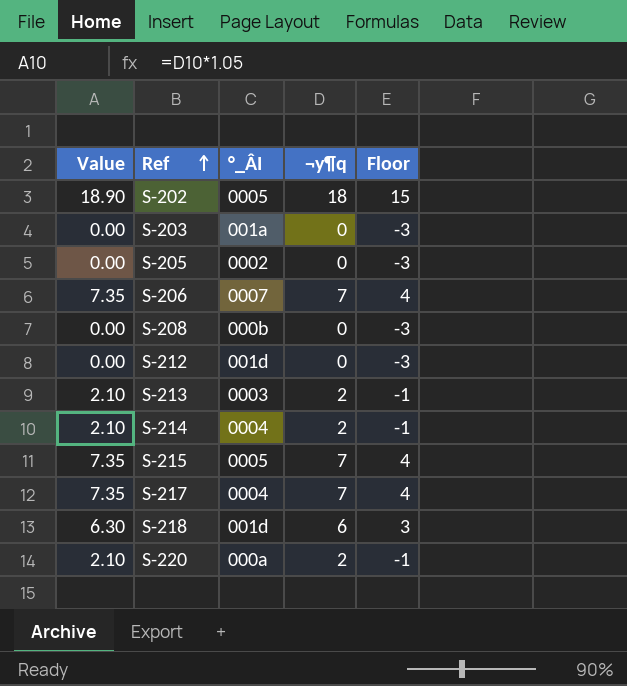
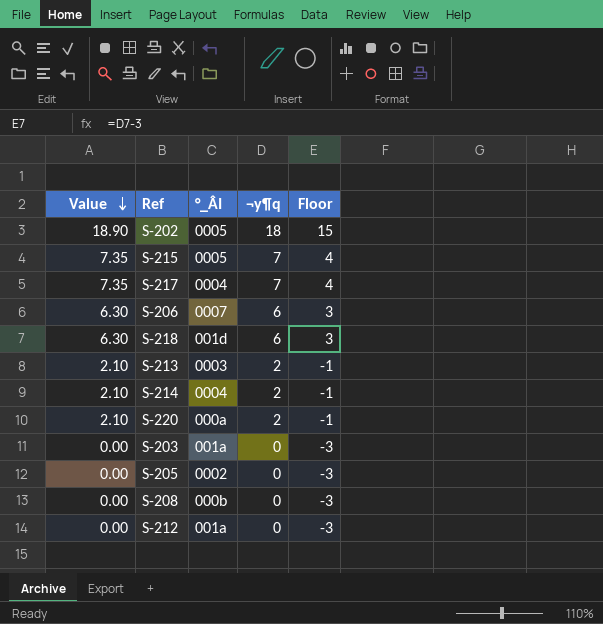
row order: Ref ascending -> Value descending
S-206 | Value: 7.35 -> 6.30
S-206 | ¬y¶q: 7 -> 6
S-206 | Floor: 4 -> 3
S-212 | °_ÂI: 001d -> 001a

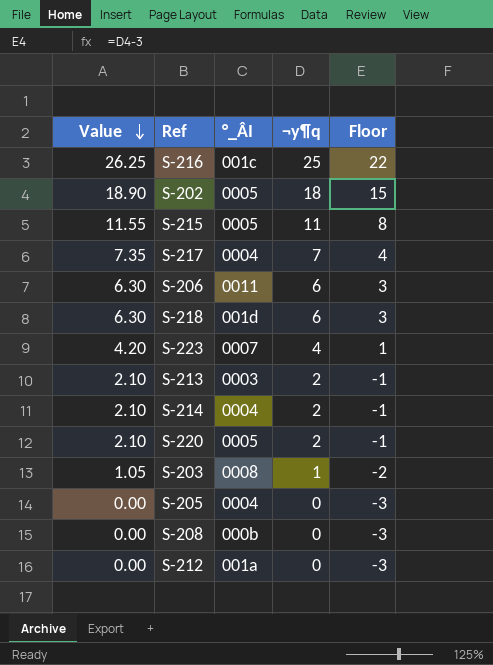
row S-216: none -> 26.25 | 001c | 25 | 22
S-215 | Value: 7.35 -> 11.55
S-215 | ¬y¶q: 7 -> 11
S-215 | Floor: 4 -> 8
S-206 | °_ÂI: 0007 -> 0011
row S-223: none -> 4.20 | 0007 | 4 | 1
S-220 | °_ÂI: 000a -> 0005
S-203 | Value: 0.00 -> 1.05
S-203 | °_ÂI: 001a -> 0008
S-203 | ¬y¶q: 0 -> 1
S-203 | Floor: -3 -> -2
S-205 | °_ÂI: 0002 -> 0004

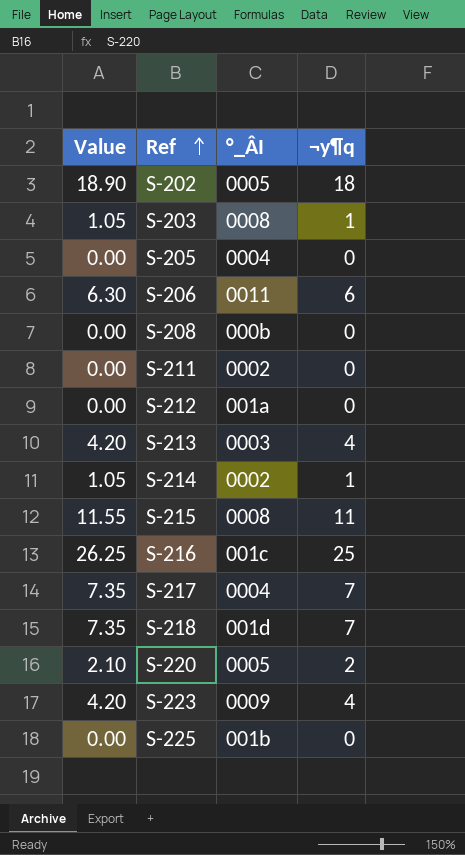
row order: Value descending -> Ref ascending
column Floor | formula: [¬y¶q] - 3 -> none
row S-211: none -> 0.00 | 0002 | 0
S-213 | Value: 2.10 -> 4.20
S-213 | ¬y¶q: 2 -> 4
S-214 | Value: 2.10 -> 1.05
S-214 | °_ÂI: 0004 -> 0002
S-214 | ¬y¶q: 2 -> 1
S-215 | °_ÂI: 0005 -> 0008
S-218 | Value: 6.30 -> 7.35
S-218 | ¬y¶q: 6 -> 7
S-223 | °_ÂI: 0007 -> 0009
row S-225: none -> 0.00 | 001b | 0

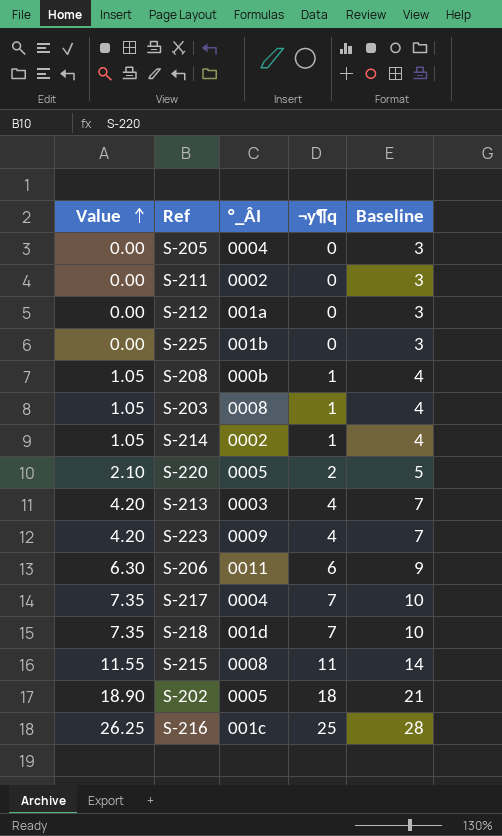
row order: Ref ascending -> Value ascending
column Baseline | formula: none -> [¬y¶q] + 3
S-208 | Value: 0.00 -> 1.05
S-208 | ¬y¶q: 0 -> 1

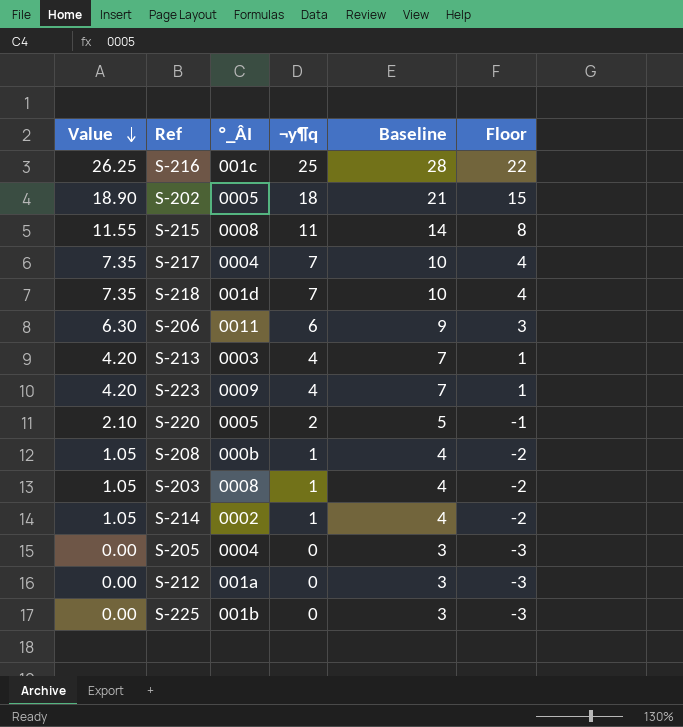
row order: Value ascending -> Value descending
column Floor | formula: none -> [¬y¶q] - 3
row S-211: 0.00 | 0002 | 0 | 3 -> none

